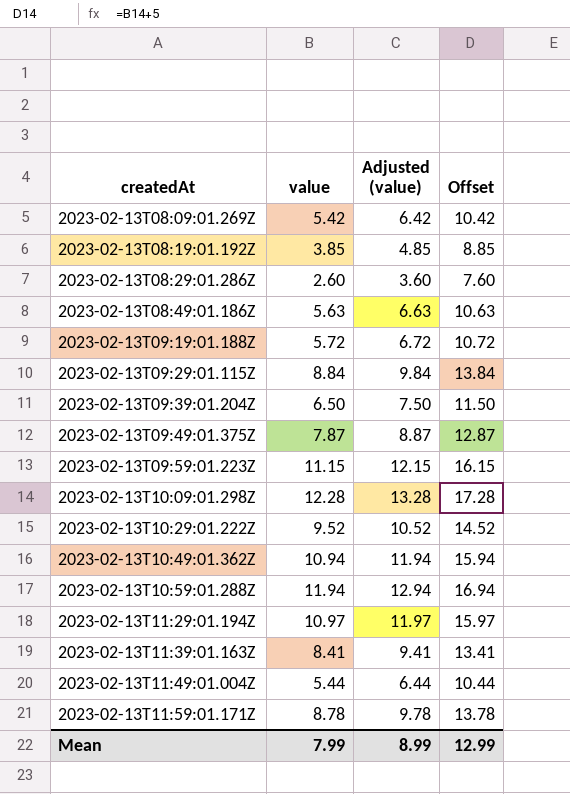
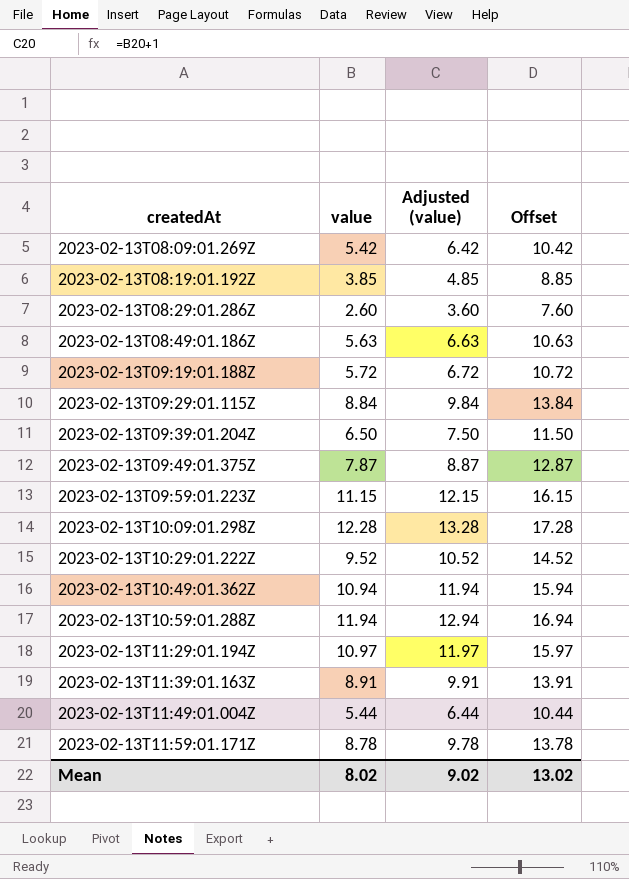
2023-02-13T11:39:01.163Z | value: 8.41 -> 8.91
2023-02-13T11:39:01.163Z | Adjusted (value): 9.41 -> 9.91
2023-02-13T11:39:01.163Z | Offset: 13.41 -> 13.91
Mean | value: 7.99 -> 8.02
Mean | Adjusted (value): 8.99 -> 9.02
Mean | Offset: 12.99 -> 13.02

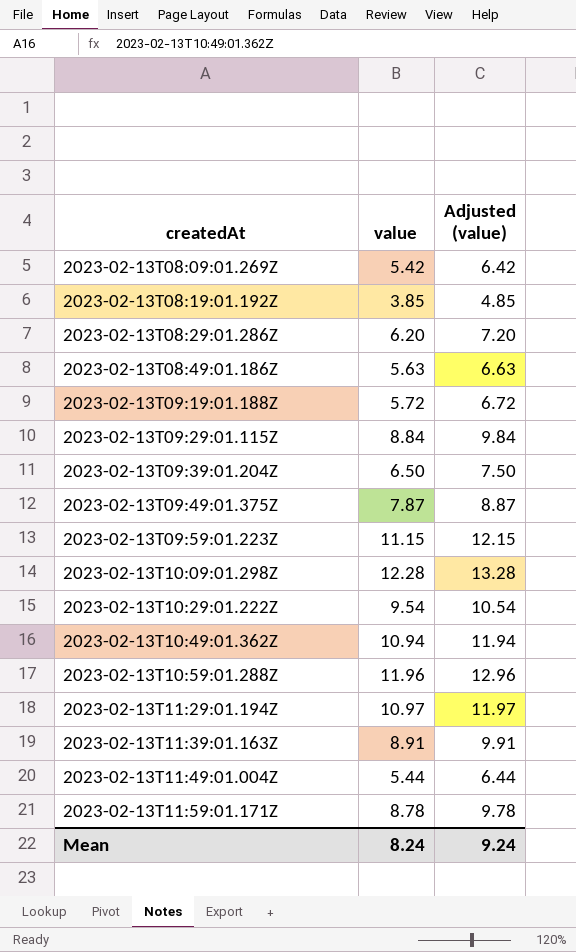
column Offset | formula: [value] + 5 -> none
2023-02-13T08:29:01.286Z | value: 2.60 -> 6.20
2023-02-13T08:29:01.286Z | Adjusted (value): 3.60 -> 7.20
2023-02-13T10:29:01.222Z | value: 9.52 -> 9.54
2023-02-13T10:29:01.222Z | Adjusted (value): 10.52 -> 10.54
2023-02-13T10:59:01.288Z | value: 11.94 -> 11.96
2023-02-13T10:59:01.288Z | Adjusted (value): 12.94 -> 12.96
Mean | value: 8.02 -> 8.24
Mean | Adjusted (value): 9.02 -> 9.24

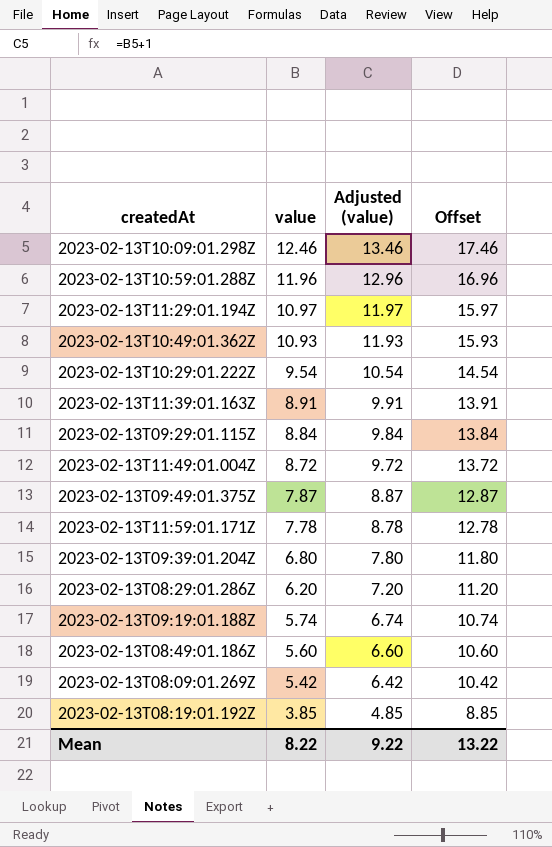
row order: createdAt ascending -> value descending
column Offset | formula: none -> [value] + 5
row 2023-02-13T09:59:01.223Z: 11.15 | 12.15 -> none
2023-02-13T10:09:01.298Z | value: 12.28 -> 12.46
2023-02-13T10:09:01.298Z | Adjusted (value): 13.28 -> 13.46
2023-02-13T10:49:01.362Z | value: 10.94 -> 10.93
2023-02-13T10:49:01.362Z | Adjusted (value): 11.94 -> 11.93
2023-02-13T11:49:01.004Z | value: 5.44 -> 8.72
2023-02-13T11:49:01.004Z | Adjusted (value): 6.44 -> 9.72
2023-02-13T11:59:01.171Z | value: 8.78 -> 7.78
2023-02-13T11:59:01.171Z | Adjusted (value): 9.78 -> 8.78
2023-02-13T09:39:01.204Z | value: 6.50 -> 6.80
2023-02-13T09:39:01.204Z | Adjusted (value): 7.50 -> 7.80
2023-02-13T09:19:01.188Z | value: 5.72 -> 5.74
2023-02-13T09:19:01.188Z | Adjusted (value): 6.72 -> 6.74
2023-02-13T08:49:01.186Z | value: 5.63 -> 5.60
2023-02-13T08:49:01.186Z | Adjusted (value): 6.63 -> 6.60
Mean | value: 8.24 -> 8.22
Mean | Adjusted (value): 9.24 -> 9.22

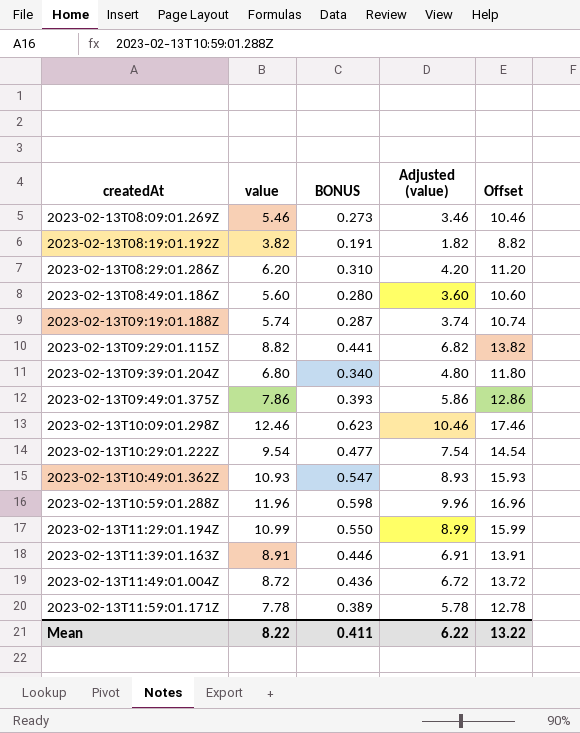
row order: value descending -> createdAt ascending
column BONUS | formula: none -> [value] * 0.05
column Adjusted (value) | formula: [value] + 1 -> [value] - 2
2023-02-13T08:09:01.269Z | value: 5.42 -> 5.46
2023-02-13T08:09:01.269Z | Offset: 10.42 -> 10.46
2023-02-13T08:19:01.192Z | value: 3.85 -> 3.82
2023-02-13T08:19:01.192Z | Offset: 8.85 -> 8.82
2023-02-13T09:29:01.115Z | value: 8.84 -> 8.82
2023-02-13T09:29:01.115Z | Offset: 13.84 -> 13.82
2023-02-13T09:49:01.375Z | value: 7.87 -> 7.86
2023-02-13T09:49:01.375Z | Offset: 12.87 -> 12.86
2023-02-13T11:29:01.194Z | value: 10.97 -> 10.99
2023-02-13T11:29:01.194Z | Offset: 15.97 -> 15.99
Mean | Adjusted (value): 9.22 -> 6.22

